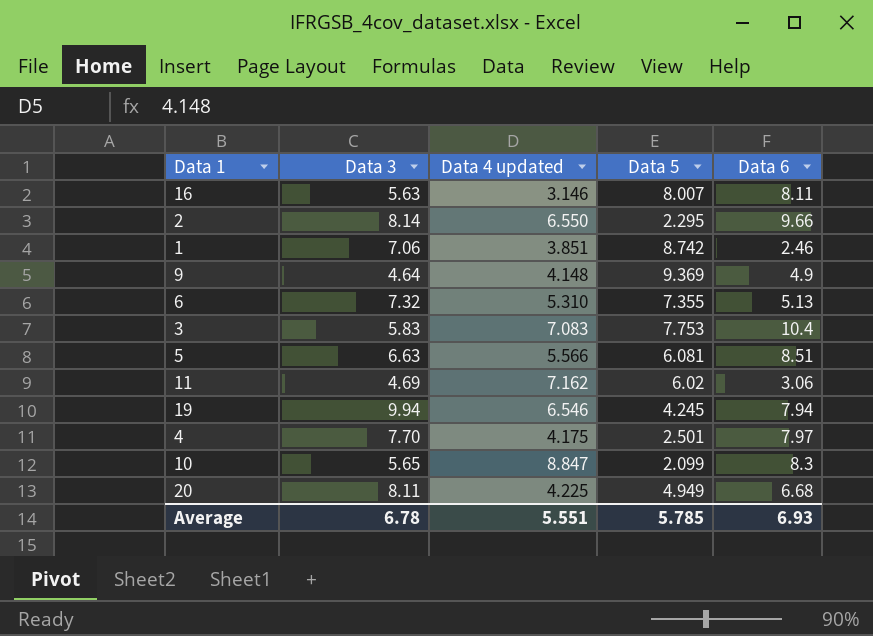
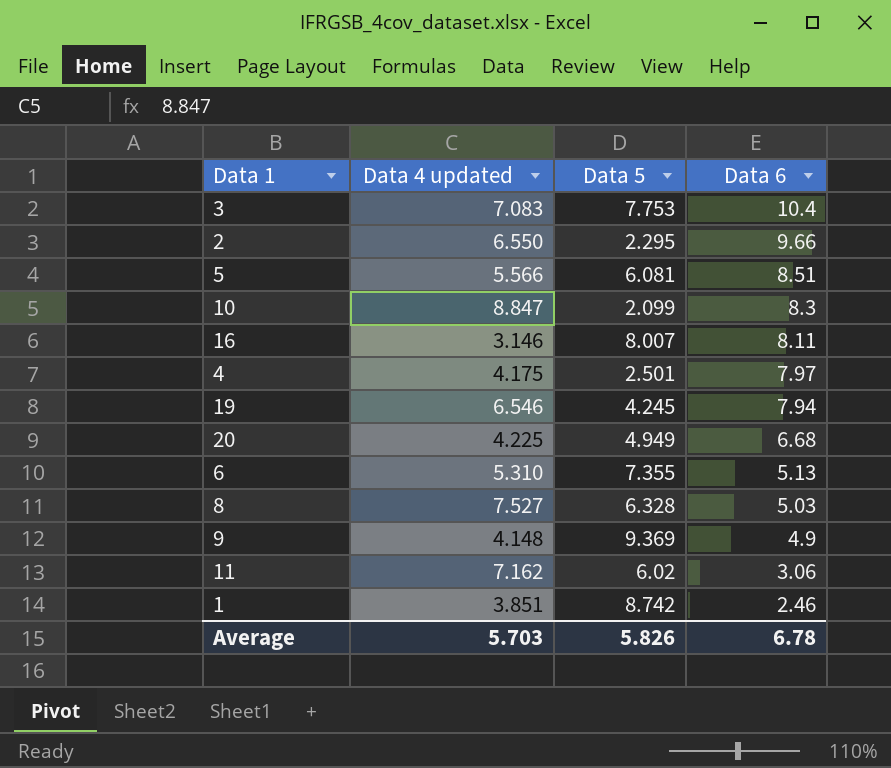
row order: none -> Data 6 descending
column Data 3 | position: 2 -> none
row 8: none -> 7.527 | 6.328 | 5.03
Average | Data 4 updated: 5.551 -> 5.703
Average | Data 5: 5.785 -> 5.826
Average | Data 6: 6.93 -> 6.78

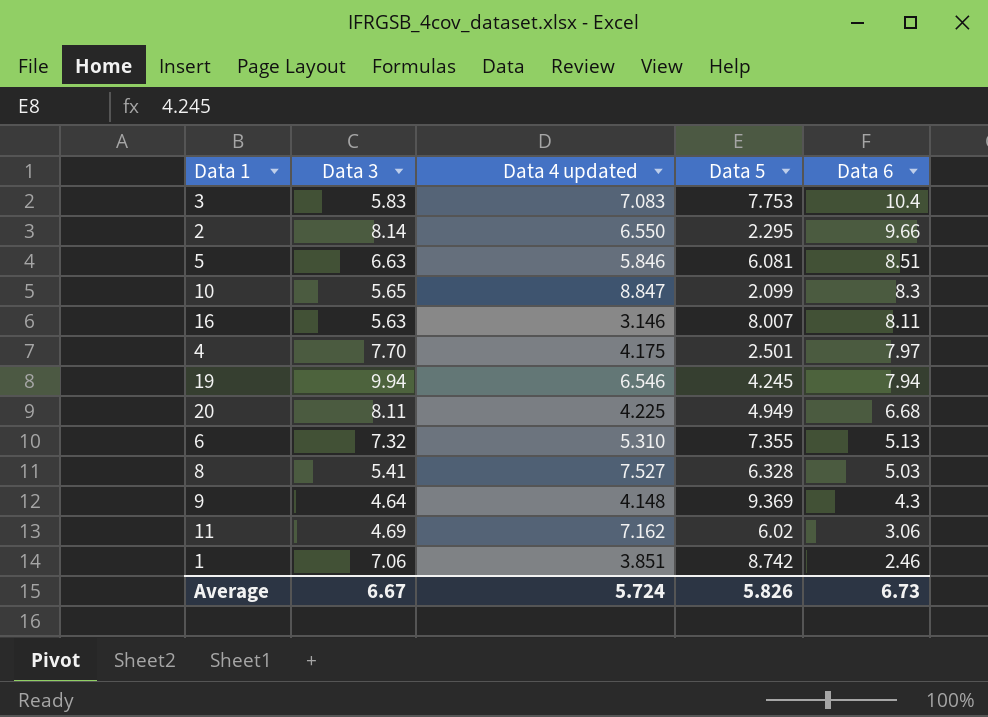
column Data 3 | position: none -> 2
5 | Data 4 updated: 5.566 -> 5.846
9 | Data 6: 4.9 -> 4.3
Average | Data 4 updated: 5.703 -> 5.724
Average | Data 6: 6.78 -> 6.73

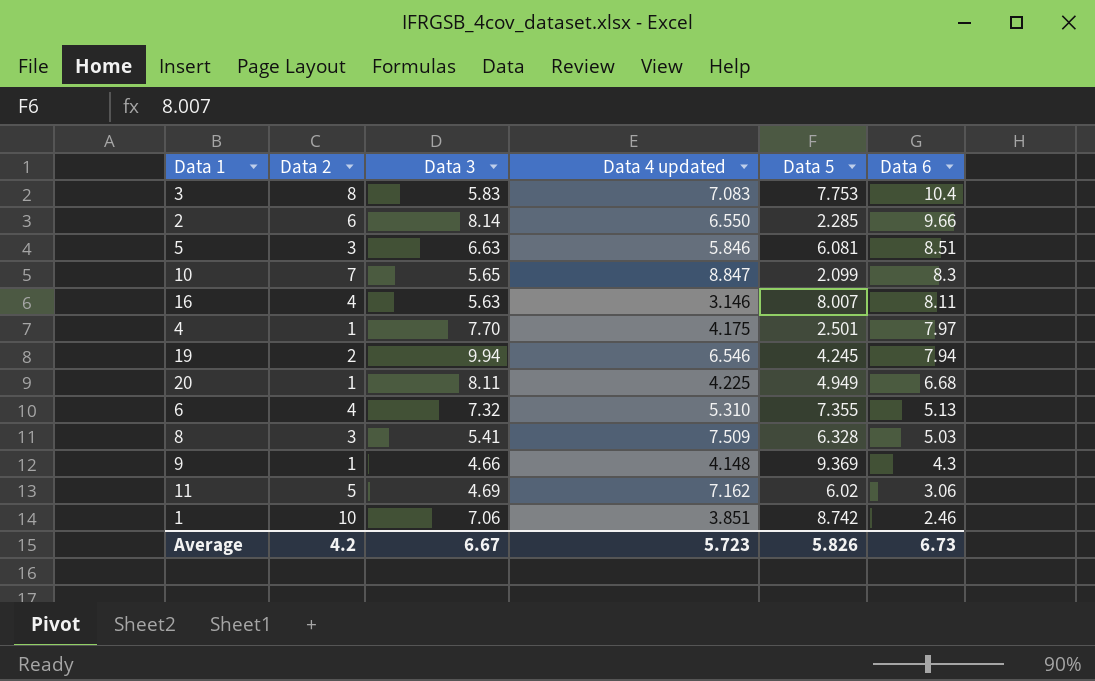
column Data 2 | position: none -> 2
2 | Data 5: 2.295 -> 2.285
8 | Data 4 updated: 7.527 -> 7.509
9 | Data 3: 4.64 -> 4.66
Average | Data 4 updated: 5.724 -> 5.723

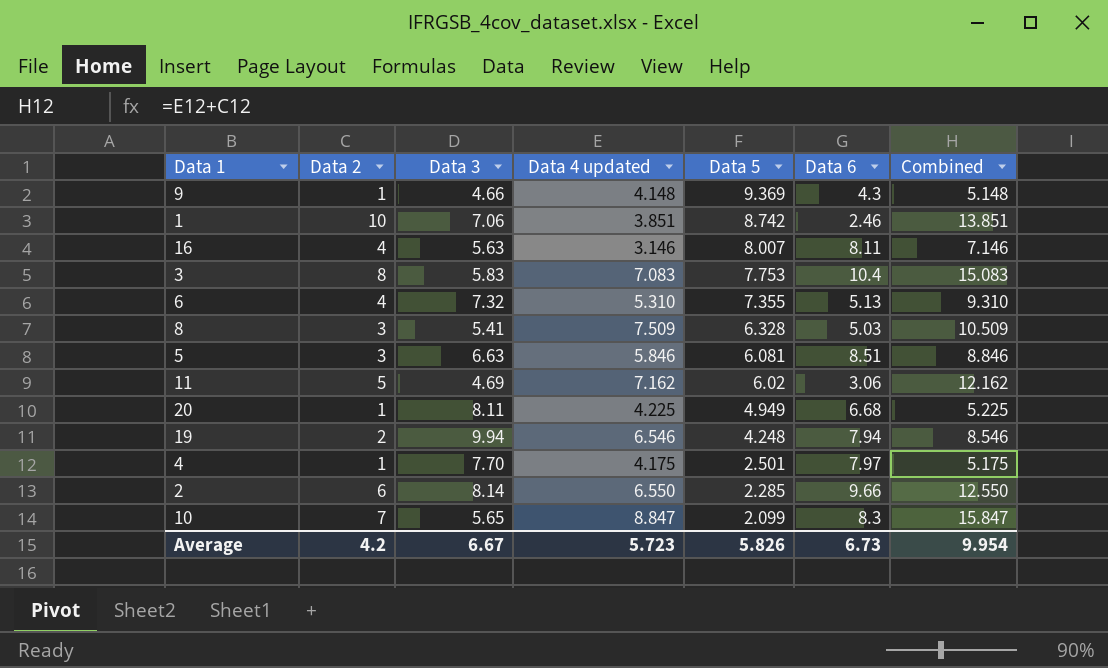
row order: Data 6 descending -> Data 5 descending
column Combined | formula: none -> [Data 2] + [Data 4 updated]
19 | Data 5: 4.245 -> 4.248

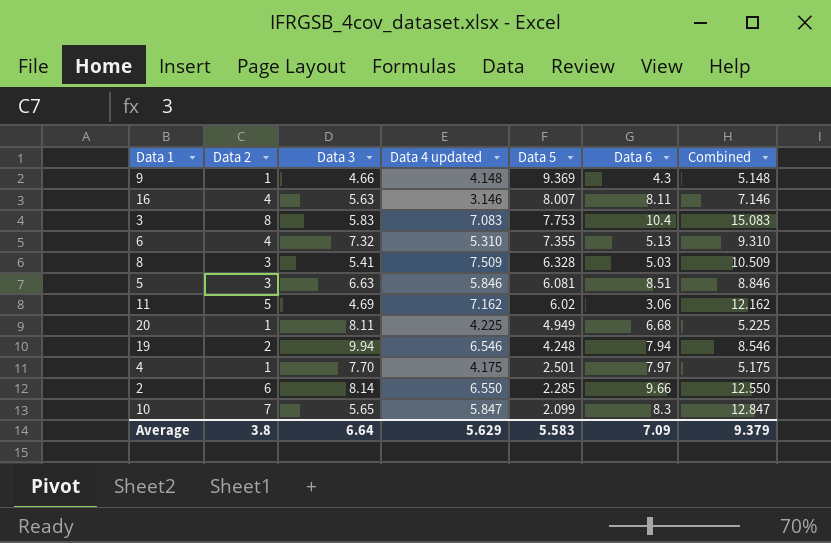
row 1: 10 | 7.06 | 3.851 | 8.742 | 2.46 | 13.851 -> none
10 | Data 4 updated: 8.847 -> 5.847
10 | Combined: 15.847 -> 12.847
Average | Data 2: 4.2 -> 3.8
Average | Data 3: 6.67 -> 6.64
Average | Data 4 updated: 5.723 -> 5.629
Average | Data 5: 5.826 -> 5.583
Average | Data 6: 6.73 -> 7.09
Average | Combined: 9.954 -> 9.379

